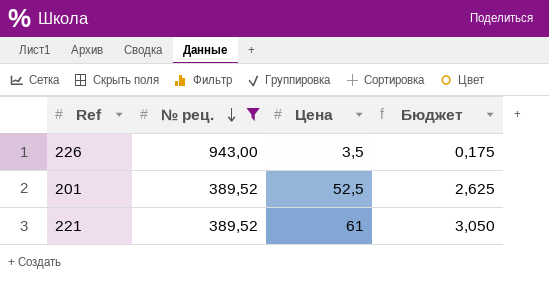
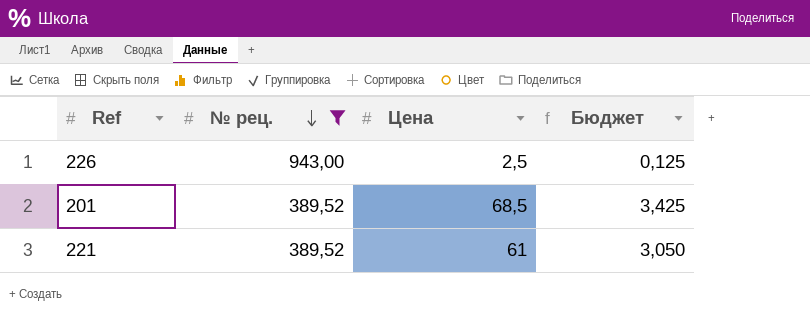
226 | Цена: 3,5 -> 2,5
226 | Бюджет: 0,175 -> 0,125
201 | Цена: 52,5 -> 68,5
201 | Бюджет: 2,625 -> 3,425

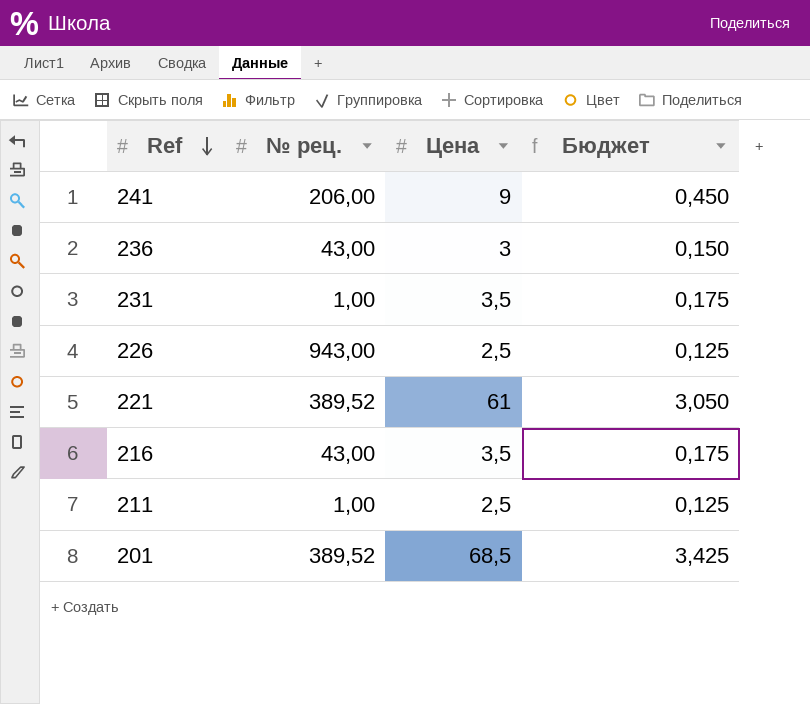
filter: № рец. >= 389,52 -> none
row order: № рец. descending -> Ref descending

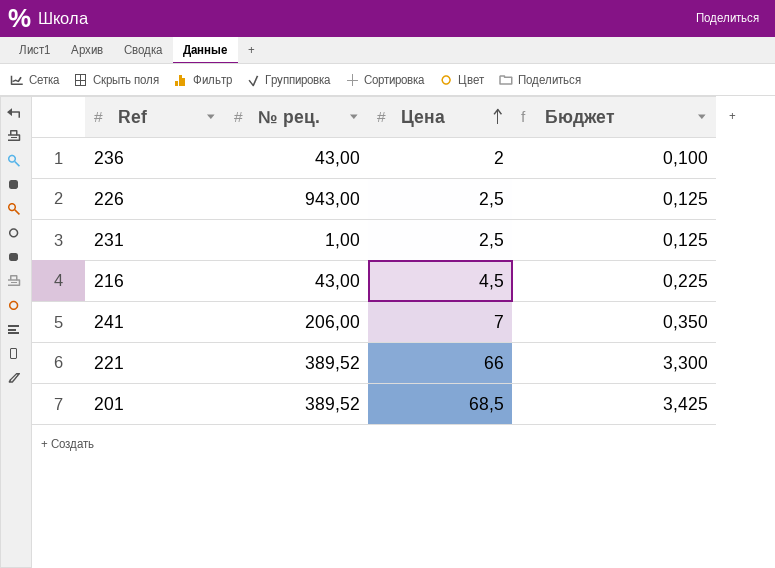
row order: Ref descending -> Цена ascending
row 211: 1,00 | 2,5 | 0,125 -> none
236 | Цена: 3 -> 2
236 | Бюджет: 0,150 -> 0,100
231 | Цена: 3,5 -> 2,5
231 | Бюджет: 0,175 -> 0,125
216 | Цена: 3,5 -> 4,5
216 | Бюджет: 0,175 -> 0,225
241 | Цена: 9 -> 7
241 | Бюджет: 0,450 -> 0,350
221 | Цена: 61 -> 66
221 | Бюджет: 3,050 -> 3,300

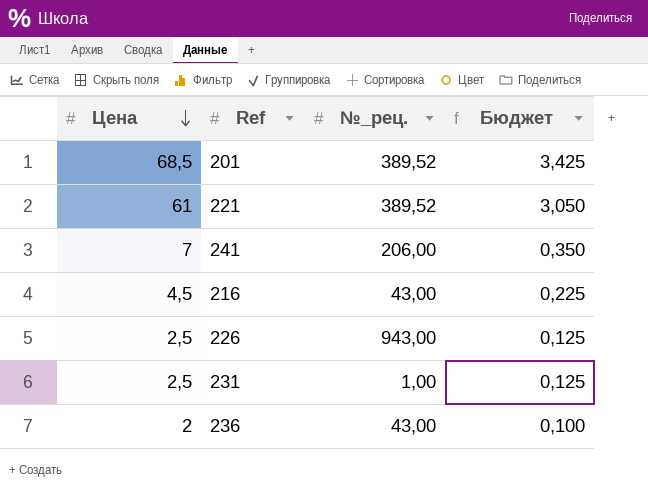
row order: Цена ascending -> Цена descending
column Цена | position: 3 -> 1
column name: № рец. -> №_рец.
221 | Цена: 66 -> 61
221 | Бюджет: 3,300 -> 3,050

